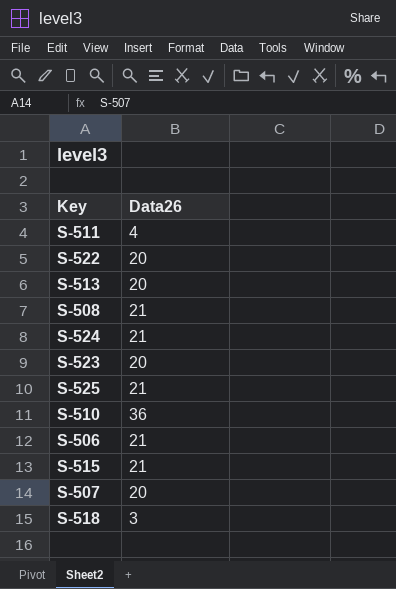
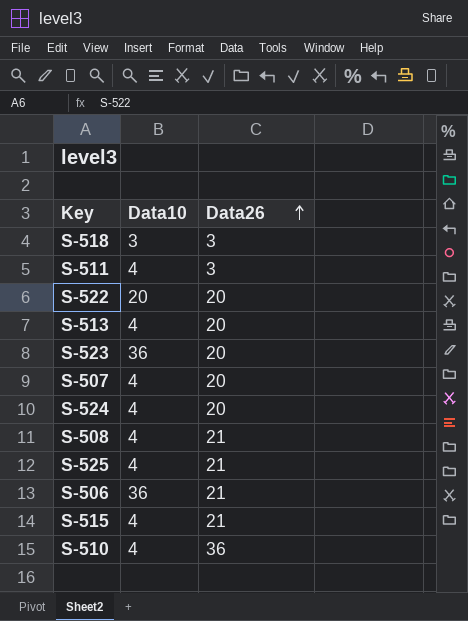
row order: none -> Data26 ascending
column Data10 | position: none -> 2
S-511 | Data26: 4 -> 3
S-524 | Data26: 21 -> 20

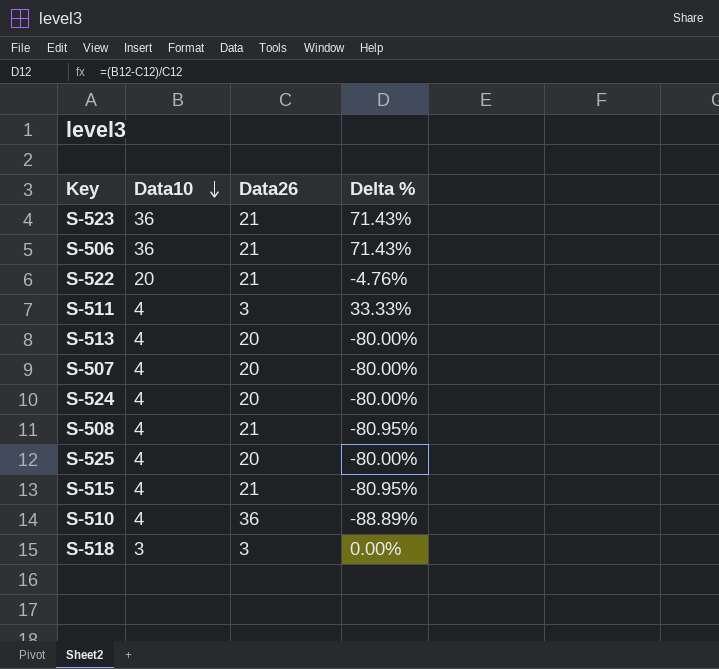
row order: Data26 ascending -> Data10 descending
column Delta % | formula: none -> ([Data10] - [Data26]) / [Data26]
S-523 | Data26: 20 -> 21
S-522 | Data26: 20 -> 21
S-525 | Data26: 21 -> 20

